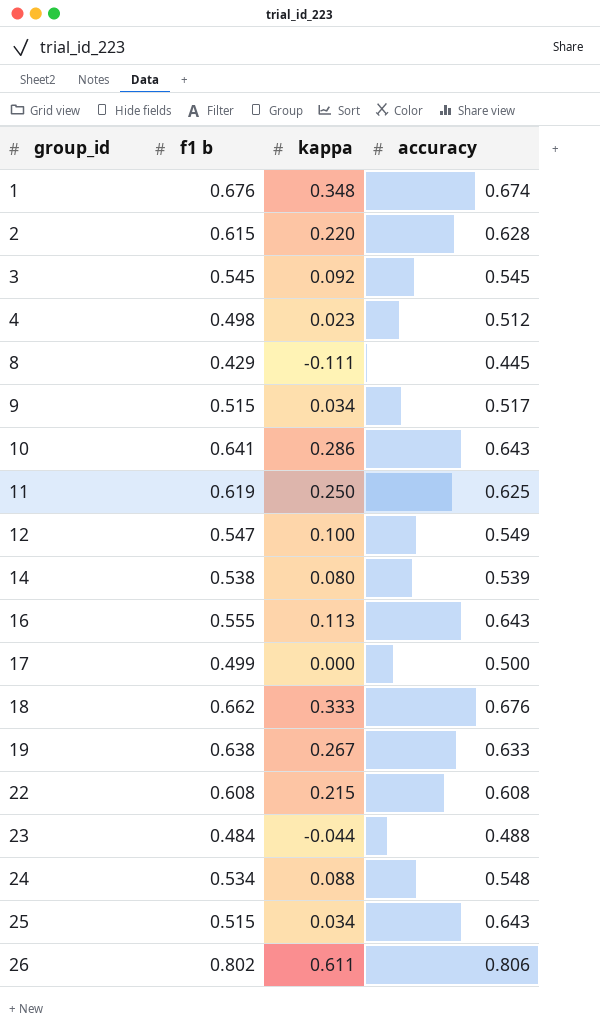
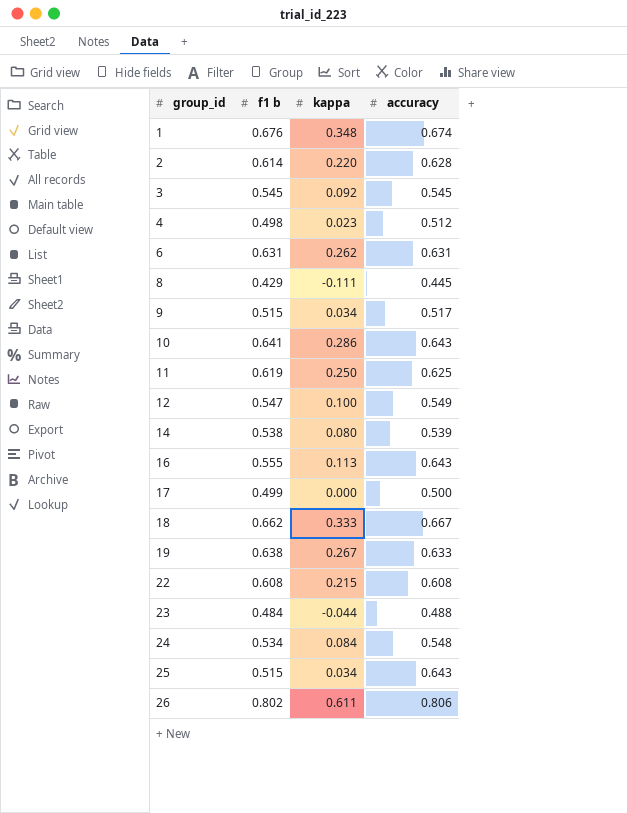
2 | f1 b: 0.615 -> 0.614
row 6: none -> 0.631 | 0.262 | 0.631
18 | accuracy: 0.676 -> 0.667
24 | kappa: 0.088 -> 0.084

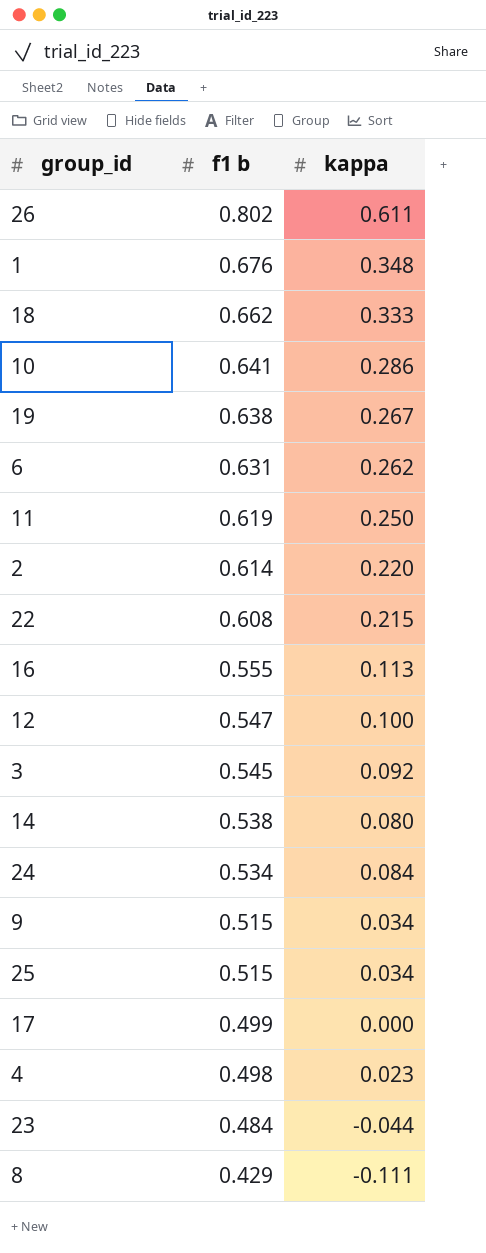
row order: group_id ascending -> f1 b descending
column accuracy | position: 4 -> none

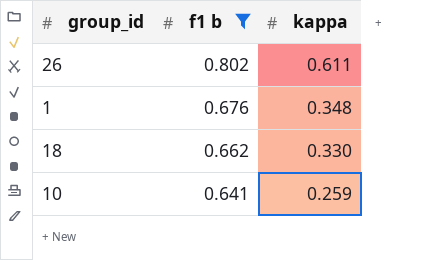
filter: none -> f1 b >= 0.641
18 | kappa: 0.333 -> 0.330
10 | kappa: 0.286 -> 0.259

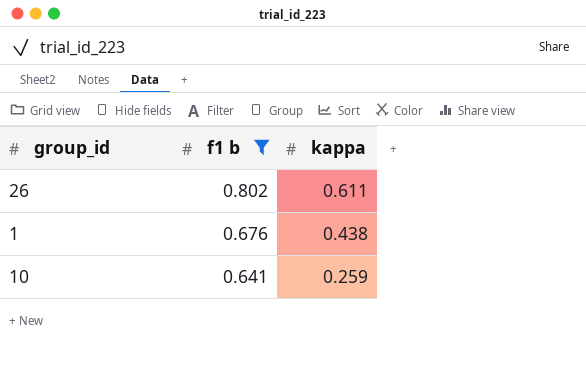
row 18: 0.662 | 0.330 -> none
1 | kappa: 0.348 -> 0.438

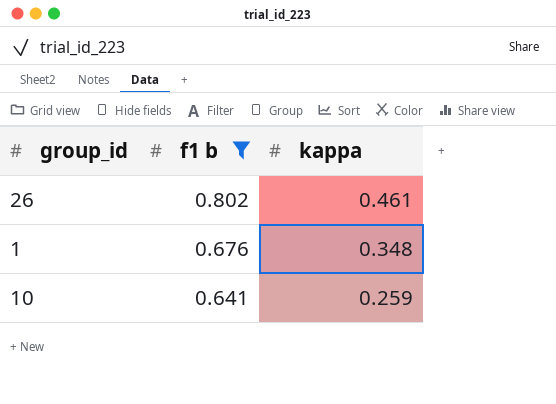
26 | kappa: 0.611 -> 0.461
1 | kappa: 0.438 -> 0.348

